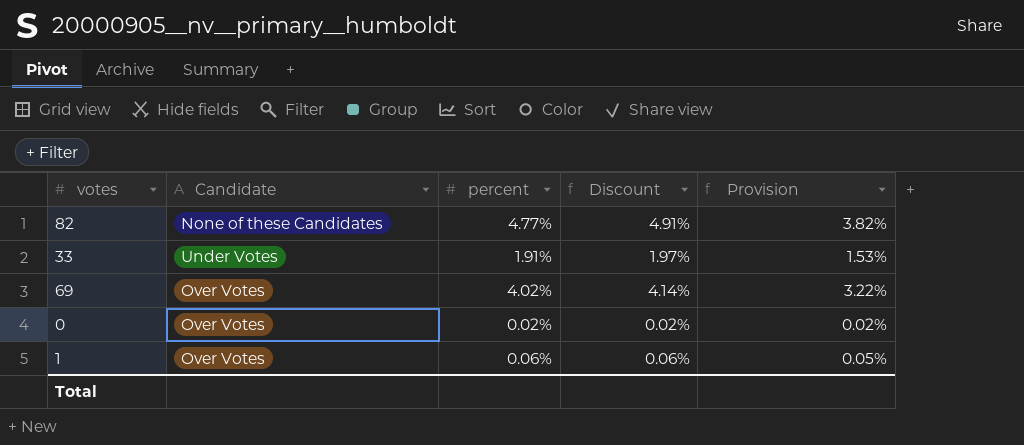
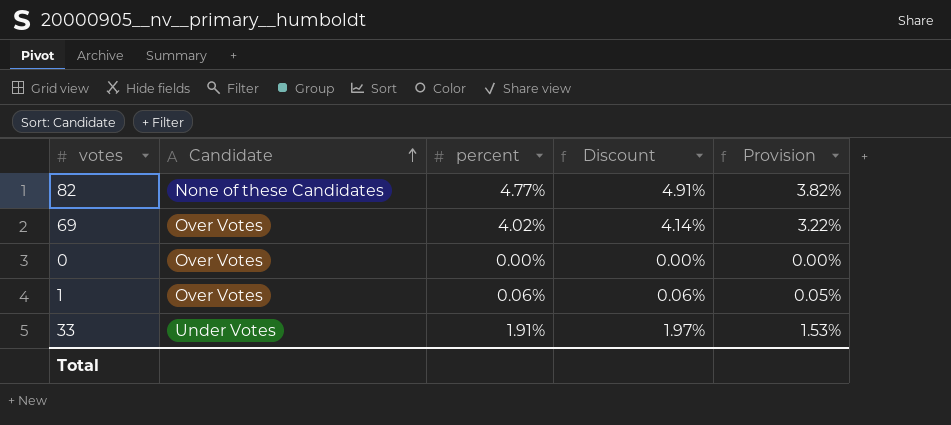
row order: none -> Candidate ascending
0 | percent: 0.02% -> 0.00%
0 | Discount: 0.02% -> 0.00%
0 | Provision: 0.02% -> 0.00%

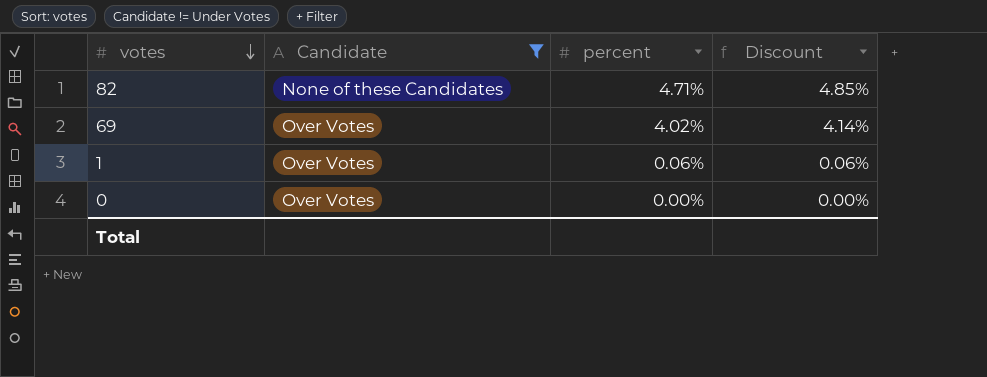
filter: none -> Candidate != Under Votes
row order: Candidate ascending -> votes descending
column Provision | formula: [percent] * 0.8 -> none
82 | percent: 4.77% -> 4.71%
82 | Discount: 4.91% -> 4.85%

